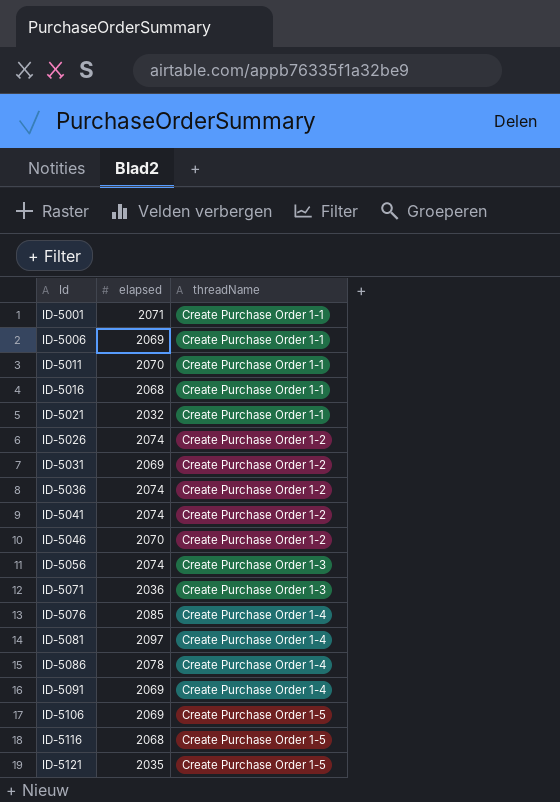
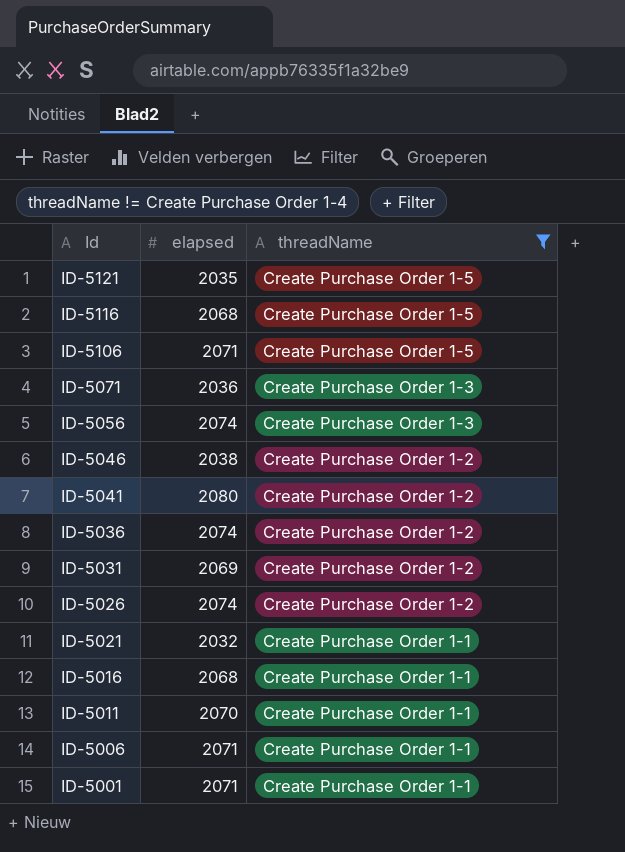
filter: none -> threadName != Create Purchase Order 1-4
row order: Id ascending -> Id descending
ID-5106 | elapsed: 2069 -> 2071
ID-5046 | elapsed: 2070 -> 2038
ID-5041 | elapsed: 2074 -> 2080
ID-5006 | elapsed: 2069 -> 2071

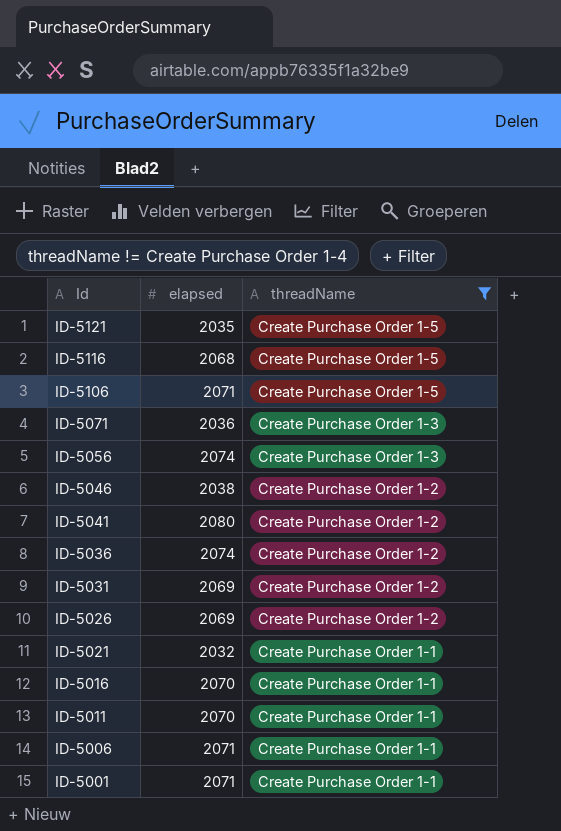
ID-5026 | elapsed: 2074 -> 2069
ID-5016 | elapsed: 2068 -> 2070

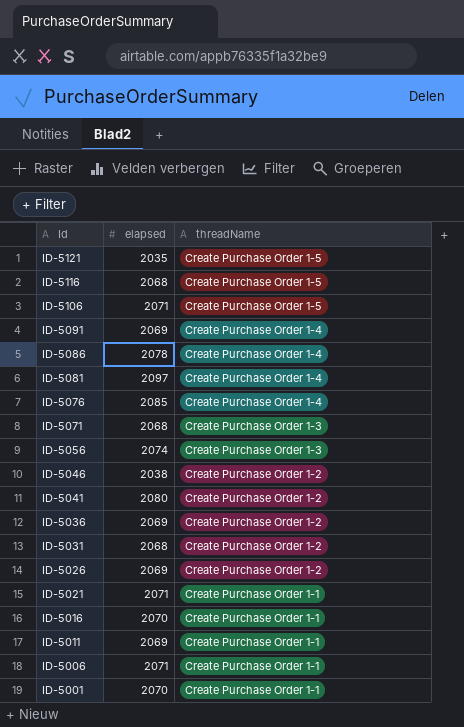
filter: threadName != Create Purchase Order 1-4 -> none
ID-5071 | elapsed: 2036 -> 2068
ID-5036 | elapsed: 2074 -> 2069
ID-5031 | elapsed: 2069 -> 2068
ID-5021 | elapsed: 2032 -> 2071
ID-5011 | elapsed: 2070 -> 2069
ID-5001 | elapsed: 2071 -> 2070

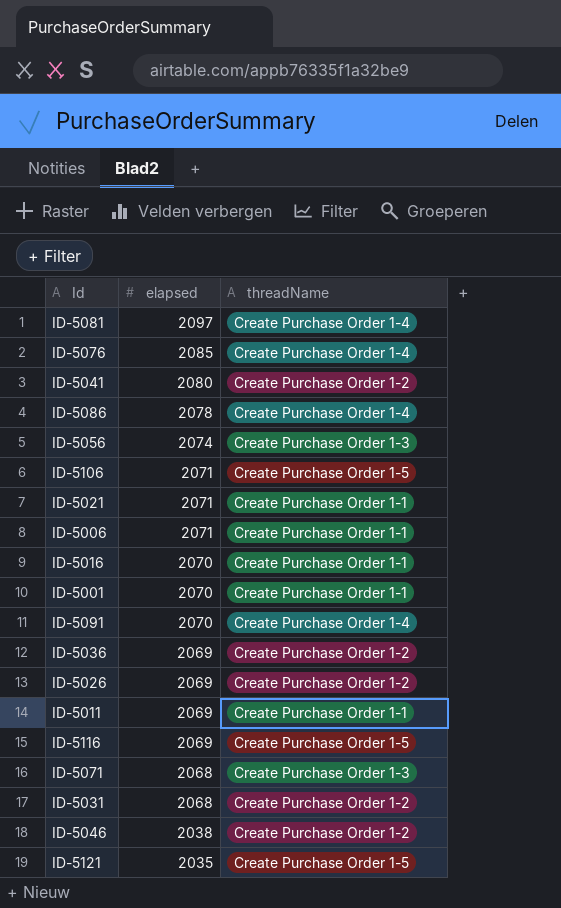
row order: Id descending -> elapsed descending
ID-5091 | elapsed: 2069 -> 2070
ID-5116 | elapsed: 2068 -> 2069

